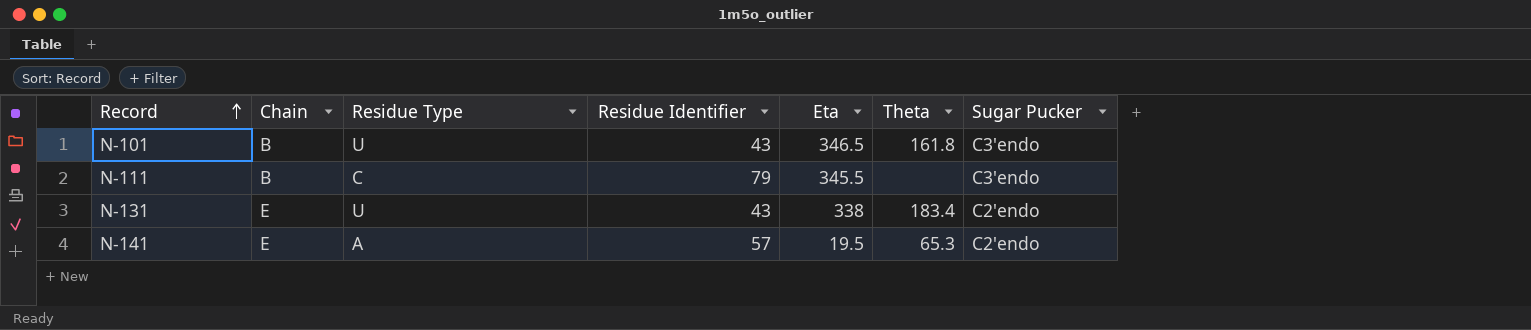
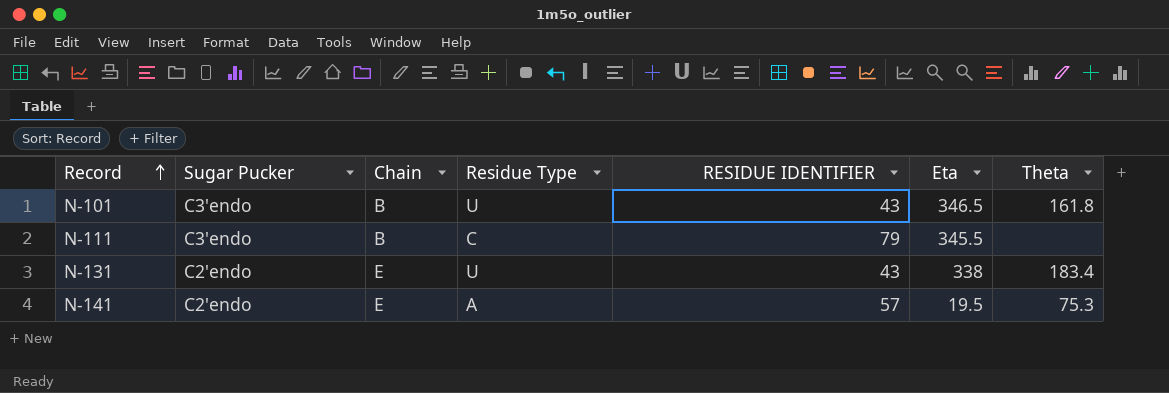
column Sugar Pucker | position: 7 -> 2
column name: Residue Identifier -> RESIDUE IDENTIFIER
N-141 | Theta: 65.3 -> 75.3

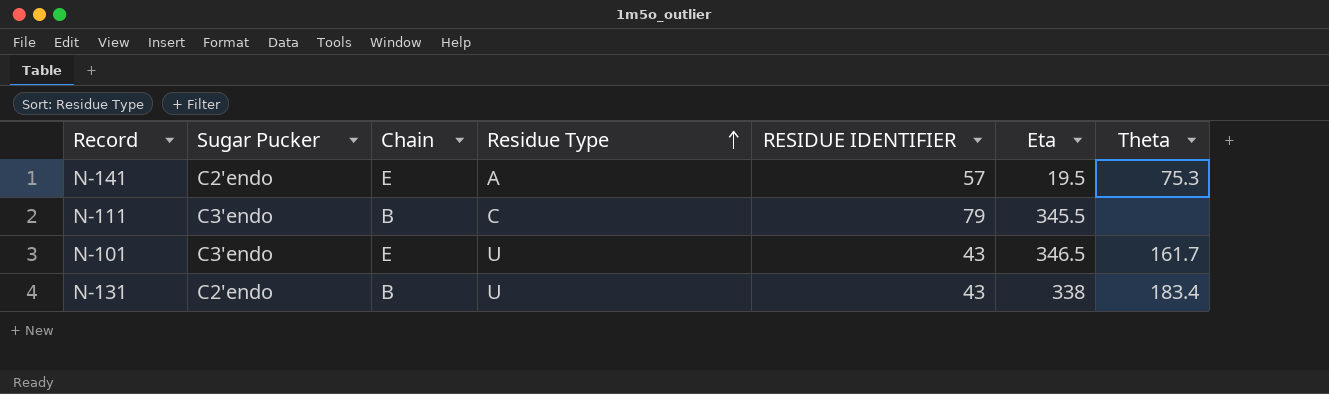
row order: Record ascending -> Residue Type ascending
N-101 | Chain: B -> E
N-101 | Theta: 161.8 -> 161.7
N-131 | Chain: E -> B

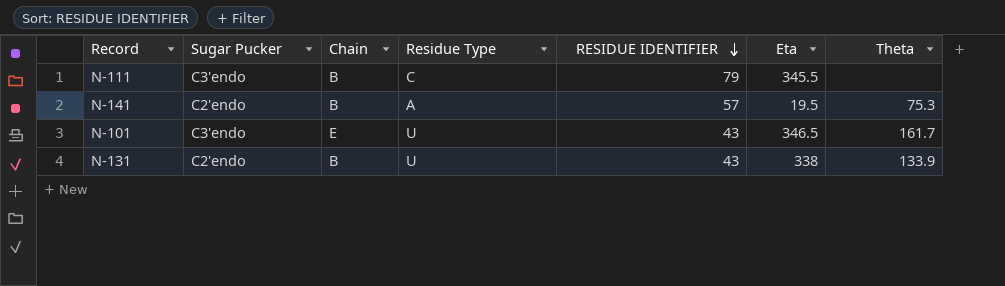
row order: Residue Type ascending -> RESIDUE IDENTIFIER descending
N-141 | Chain: E -> B
N-131 | Theta: 183.4 -> 133.9

